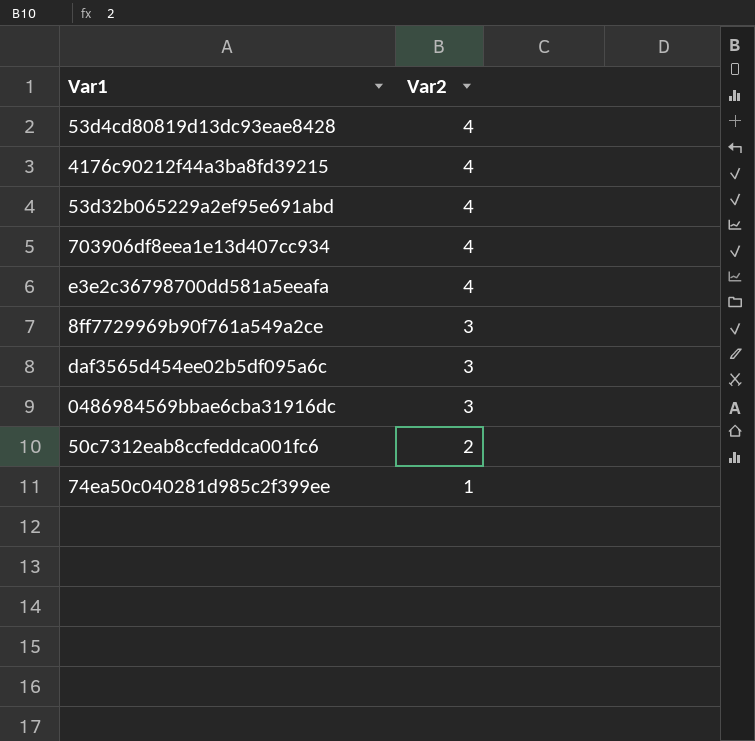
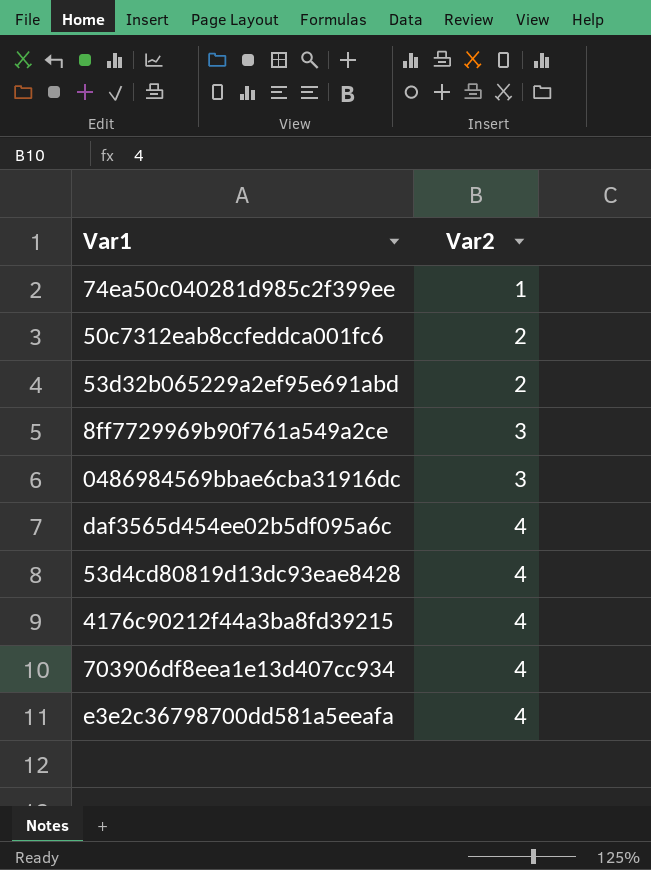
row order: Var2 descending -> Var2 ascending
53d32b065229a2ef95e691abd | Var2: 4 -> 2
daf3565d454ee02b5df095a6c | Var2: 3 -> 4

